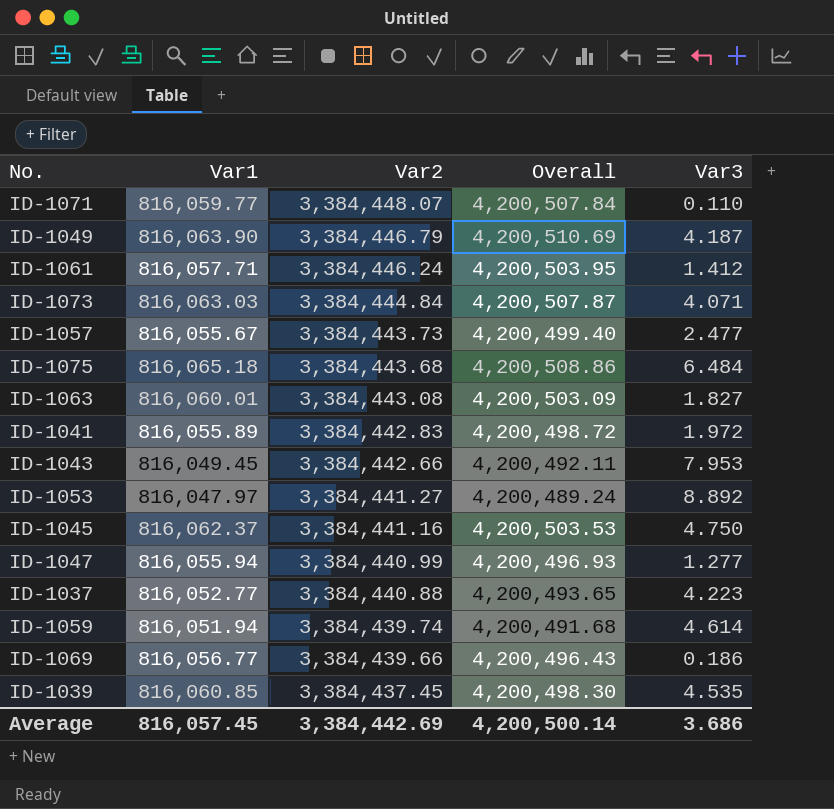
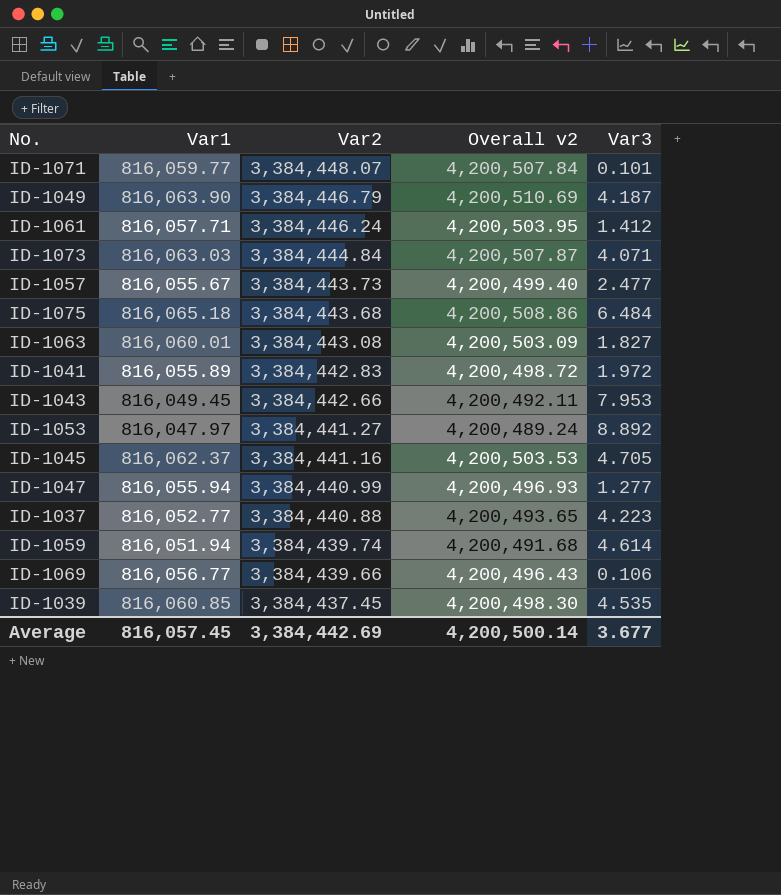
column name: Overall -> Overall v2
ID-1071 | Var3: 0.110 -> 0.101
ID-1045 | Var3: 4.750 -> 4.705
ID-1069 | Var3: 0.186 -> 0.106
Average | Var3: 3.686 -> 3.677

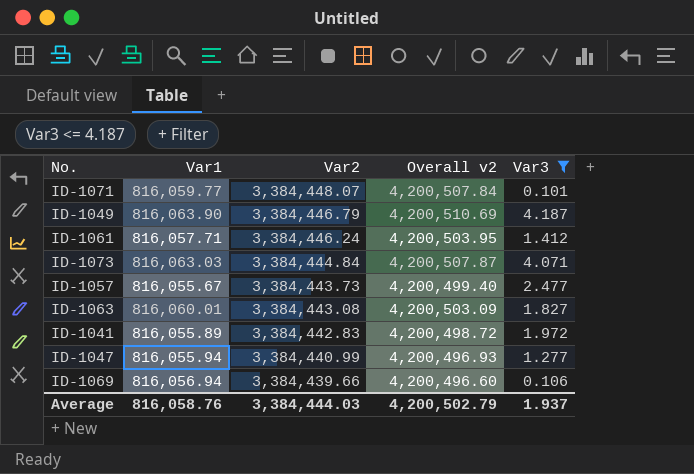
filter: none -> Var3 <= 4.187
ID-1069 | Var1: 816,056.77 -> 816,056.94
ID-1069 | Overall v2: 4,200,496.43 -> 4,200,496.60
Average | Var1: 816,057.45 -> 816,058.76
Average | Var2: 3,384,442.69 -> 3,384,444.03
Average | Overall v2: 4,200,500.14 -> 4,200,502.79
Average | Var3: 3.677 -> 1.937

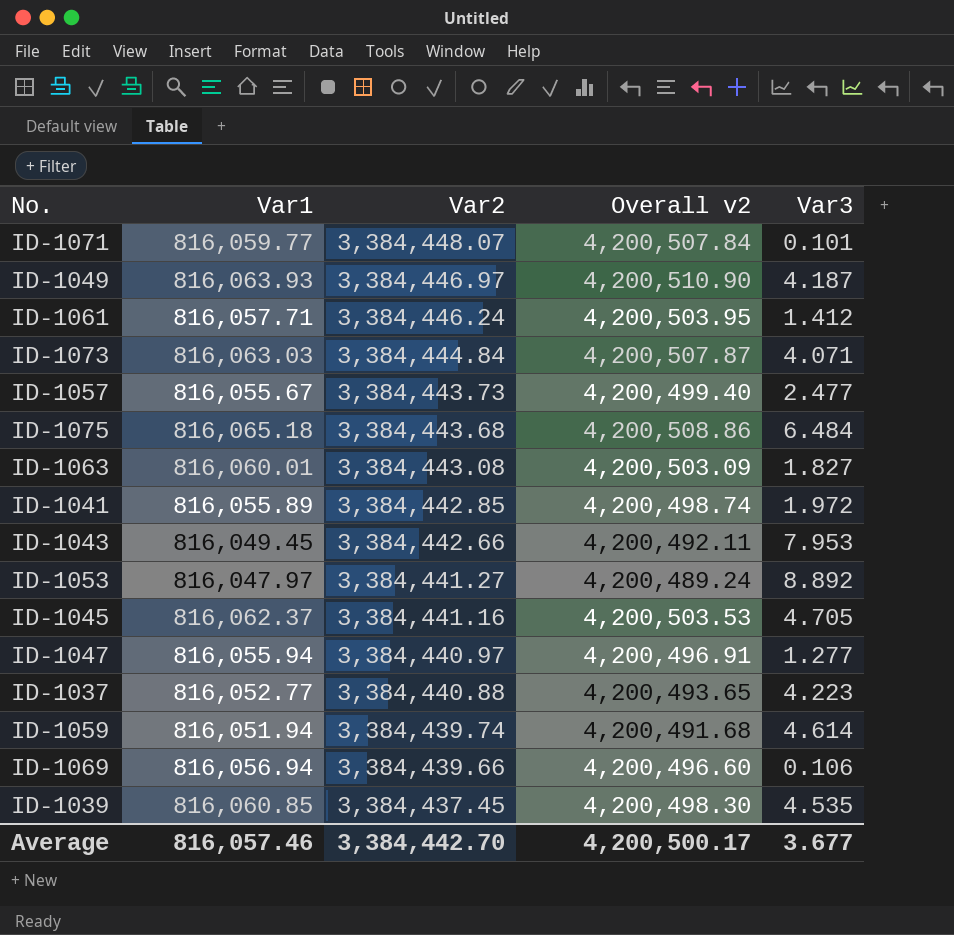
filter: Var3 <= 4.187 -> none
ID-1049 | Var1: 816,063.90 -> 816,063.93
ID-1049 | Var2: 3,384,446.79 -> 3,384,446.97
ID-1049 | Overall v2: 4,200,510.69 -> 4,200,510.90
ID-1041 | Var2: 3,384,442.83 -> 3,384,442.85
ID-1041 | Overall v2: 4,200,498.72 -> 4,200,498.74
ID-1047 | Var2: 3,384,440.99 -> 3,384,440.97
ID-1047 | Overall v2: 4,200,496.93 -> 4,200,496.91
Average | Var1: 816,058.76 -> 816,057.46
Average | Var2: 3,384,444.03 -> 3,384,442.70
Average | Overall v2: 4,200,502.79 -> 4,200,500.17
Average | Var3: 1.937 -> 3.677

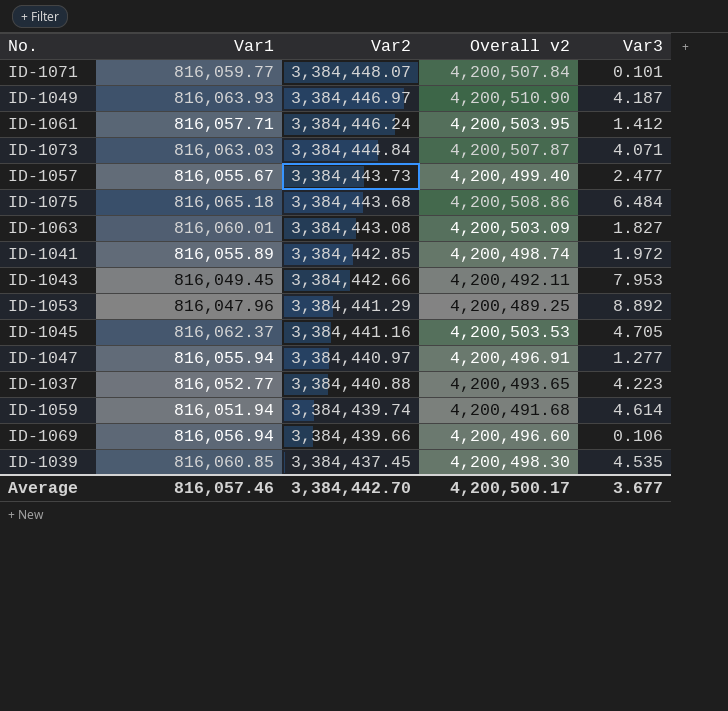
ID-1053 | Var1: 816,047.97 -> 816,047.96
ID-1053 | Var2: 3,384,441.27 -> 3,384,441.29
ID-1053 | Overall v2: 4,200,489.24 -> 4,200,489.25

